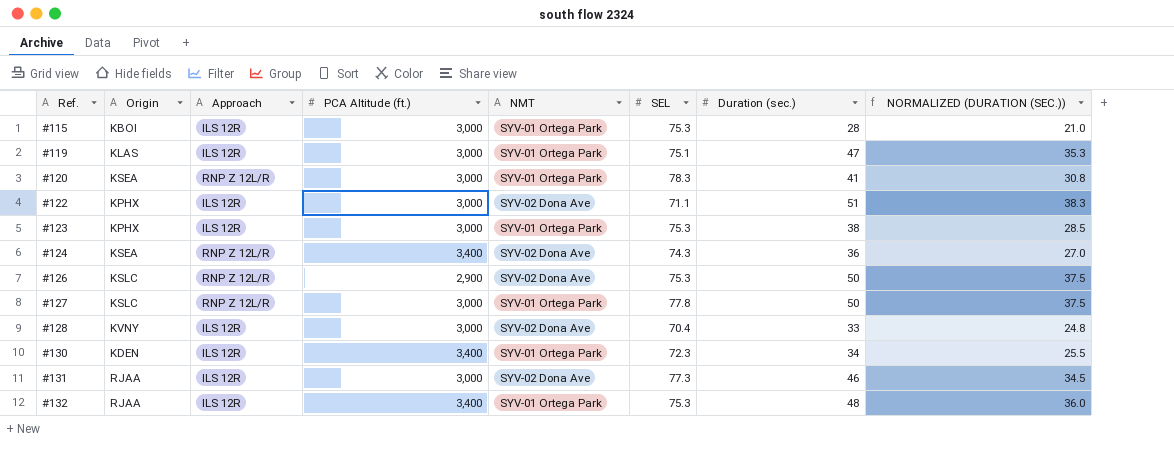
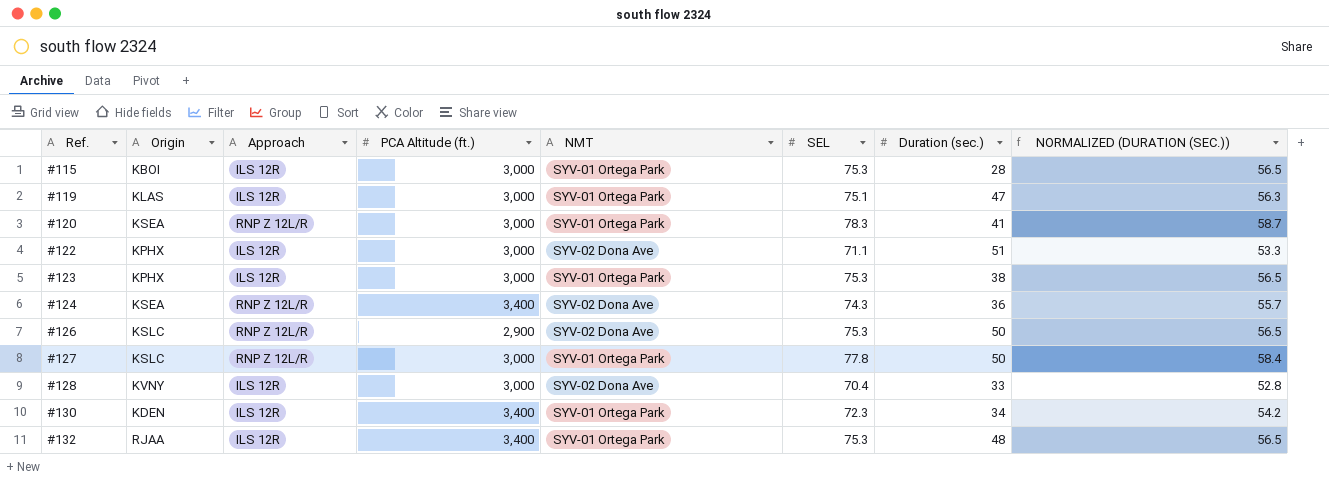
column NORMALIZED (DURATION (SEC.)) | formula: [Duration (sec.)] * 0.75 -> [SEL] * 0.75
row #131: RJAA | ILS 12R | 3,000 | SYV-02 Dona Ave | 77.3 | 46 | 34.5 -> none

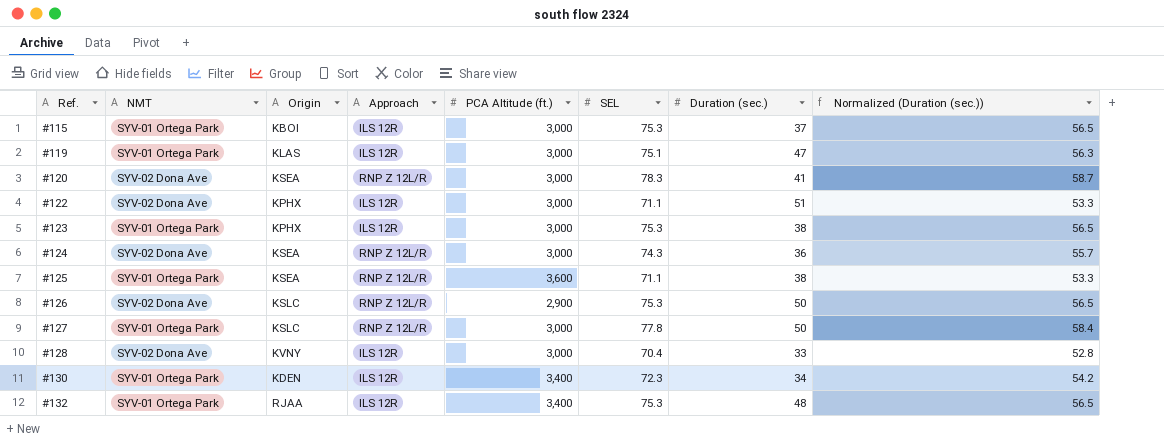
column NMT | position: 5 -> 2
column name: NORMALIZED (DURATION (SEC.)) -> Normalized (Duration (sec.))
#115 | Duration (sec.): 28 -> 37
#120 | NMT: SYV-01 Ortega Park -> SYV-02 Dona Ave
#124 | PCA Altitude (ft.): 3,400 -> 3,000
row #125: none -> SYV-01 Ortega Park | KSEA | RNP Z 12L/R | 3,600 | 71.1 | 38 | 53.3

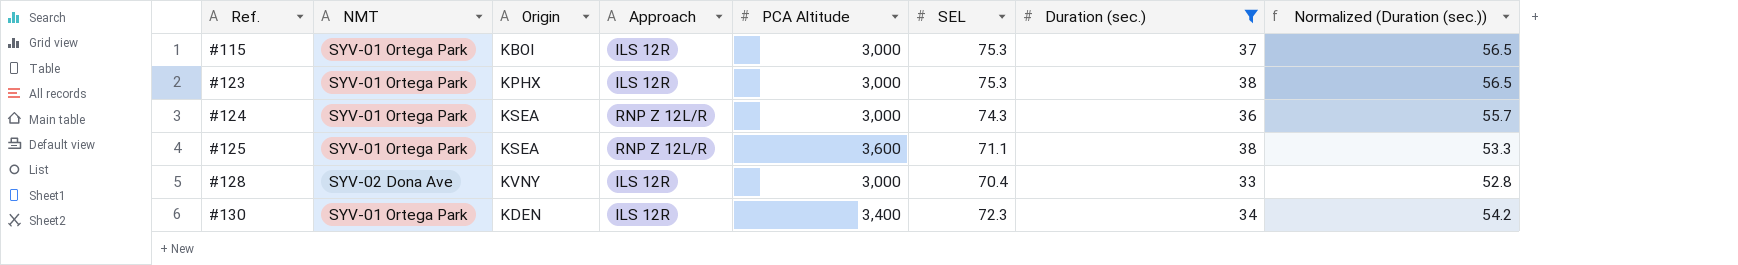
filter: none -> Duration (sec.) <= 38
column name: PCA Altitude (ft.) -> PCA Altitude
#124 | NMT: SYV-02 Dona Ave -> SYV-01 Ortega Park

